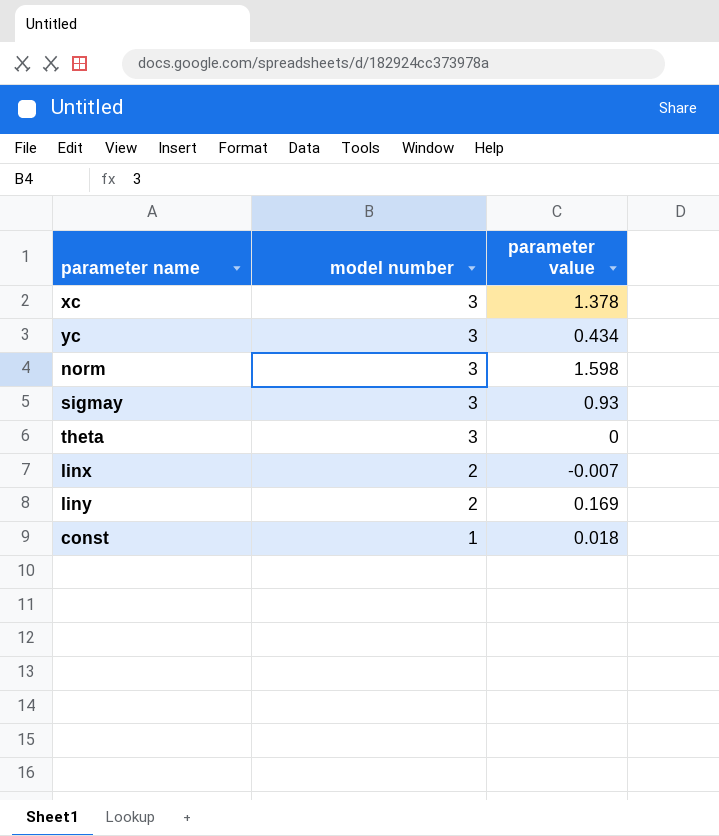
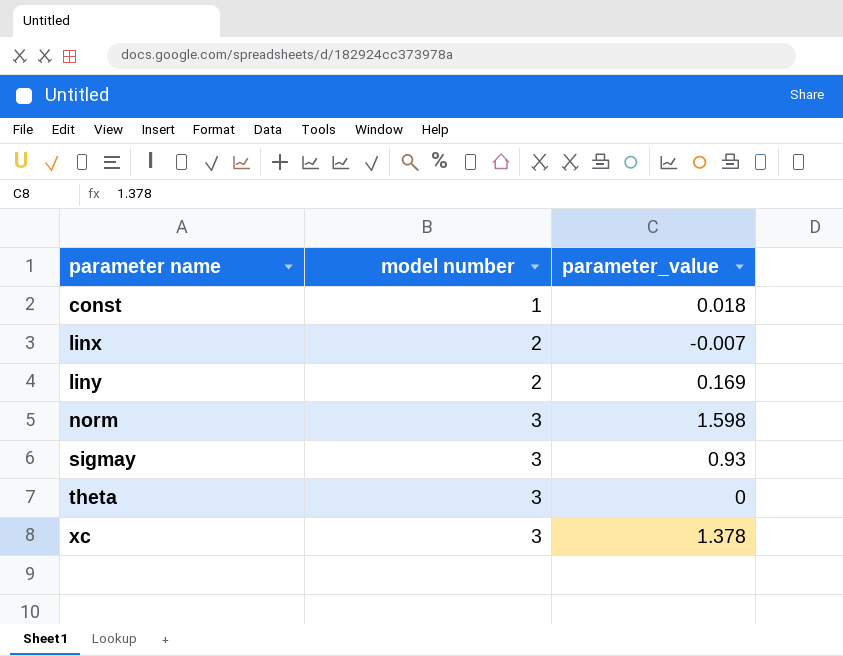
row order: model number descending -> parameter name ascending
column name: parameter value -> parameter_value
row yc: 3 | 0.434 -> none

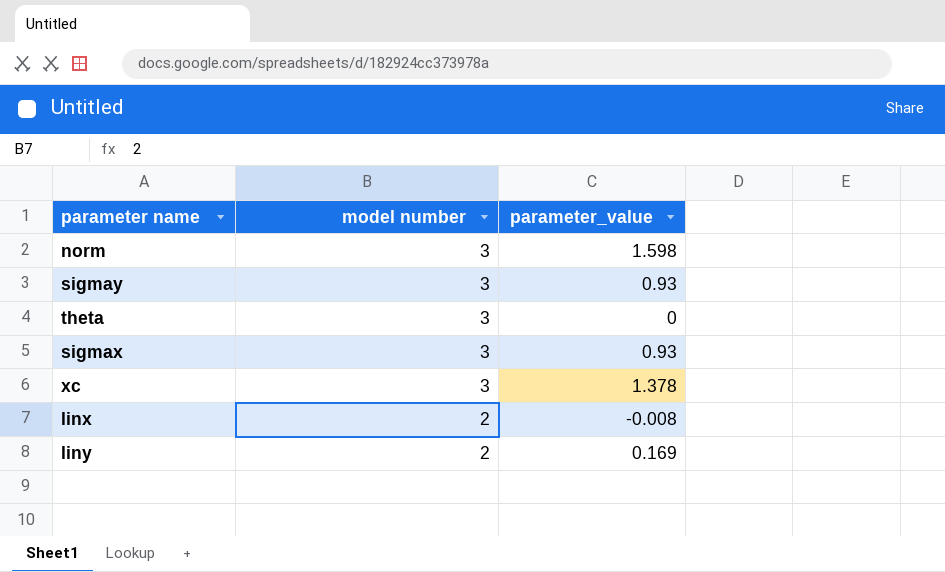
row order: parameter name ascending -> model number descending
row const: 1 | 0.018 -> none
row sigmax: none -> 3 | 0.93
linx | parameter_value: -0.007 -> -0.008

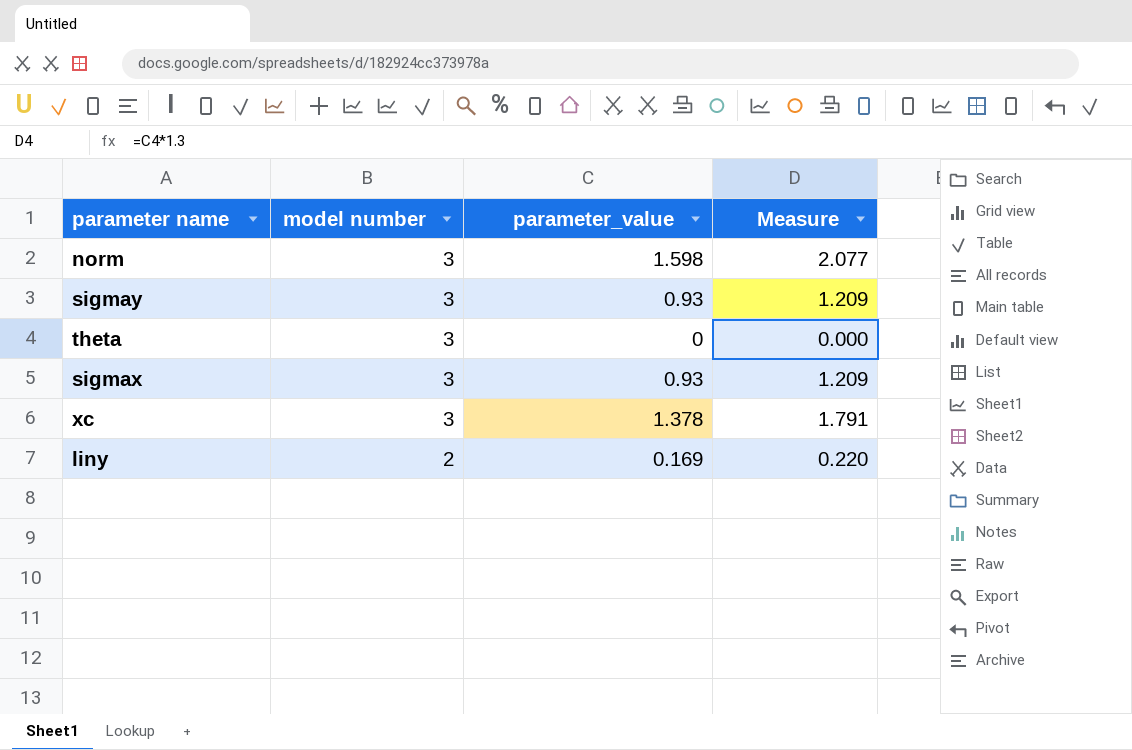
column Measure | formula: none -> [parameter_value] * 1.3
row linx: 2 | -0.008 -> none

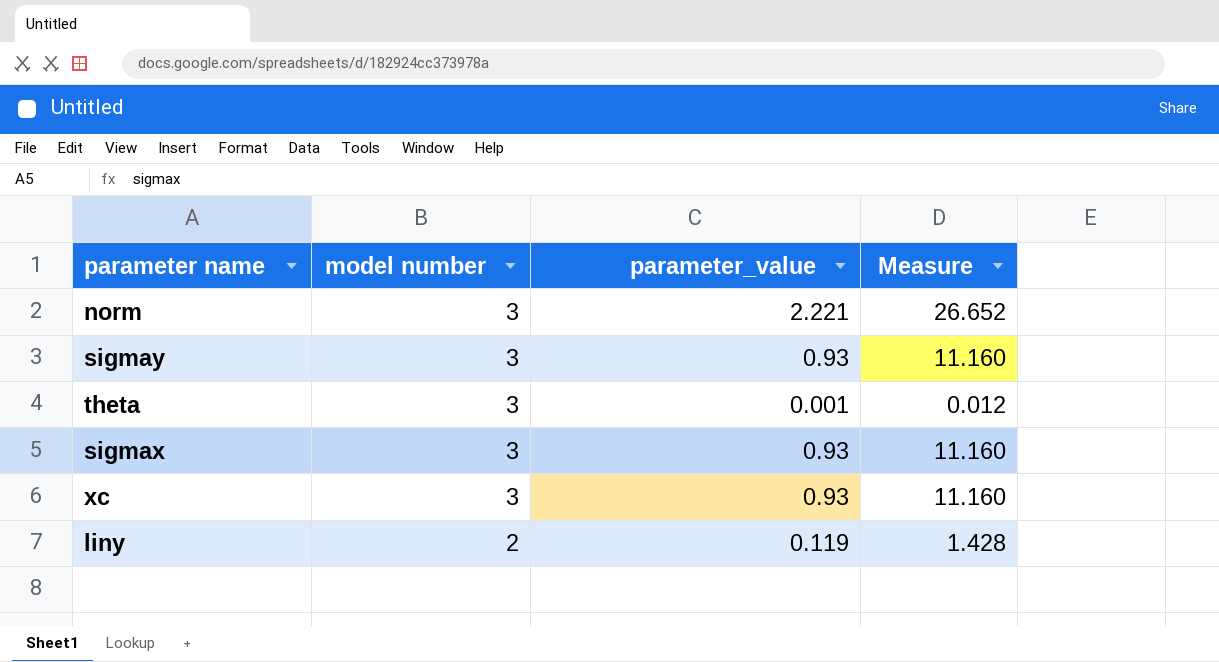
column Measure | formula: [parameter_value] * 1.3 -> [parameter_value] * 12
norm | parameter_value: 1.598 -> 2.221
theta | parameter_value: 0 -> 0.001
xc | parameter_value: 1.378 -> 0.93
liny | parameter_value: 0.169 -> 0.119

